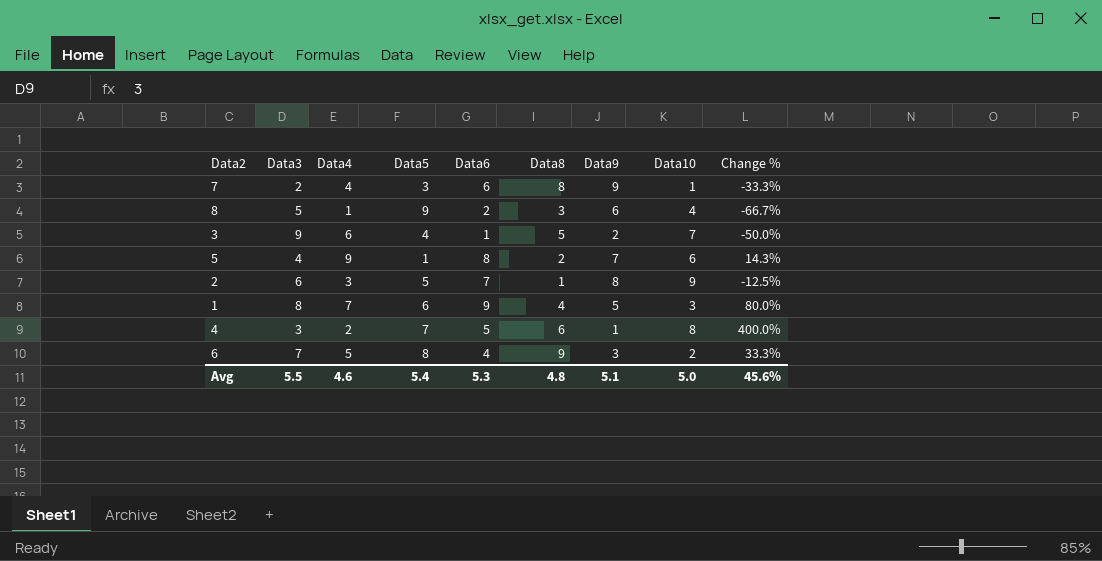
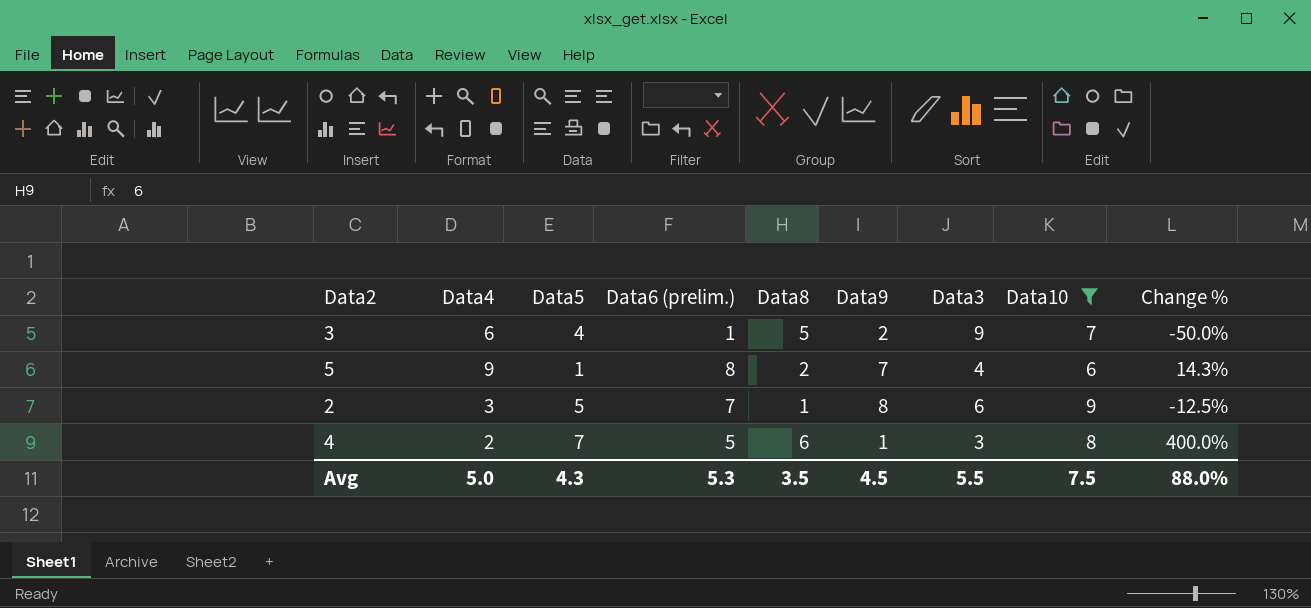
filter: none -> Data10 >= 6
column name: Data6 -> Data6 (prelim.)
column Data3 | position: 2 -> 7
Avg | Data4: 4.6 -> 5.0
Avg | Data5: 5.4 -> 4.3
Avg | Data8: 4.8 -> 3.5
Avg | Data9: 5.1 -> 4.5
Avg | Data10: 5.0 -> 7.5
Avg | Change %: 45.6% -> 88.0%

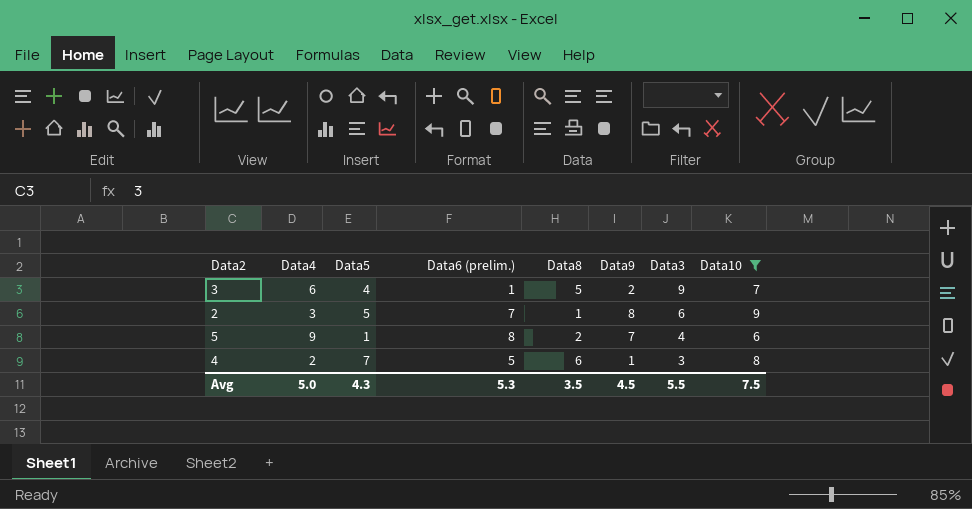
row order: none -> Data3 descending
column Change % | formula: ([Data6 (prelim.)] - [Data9]) / [Data9] -> none

